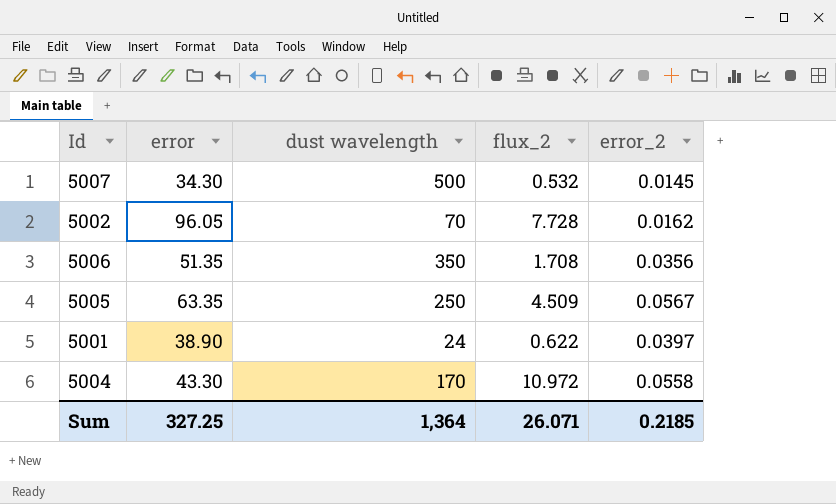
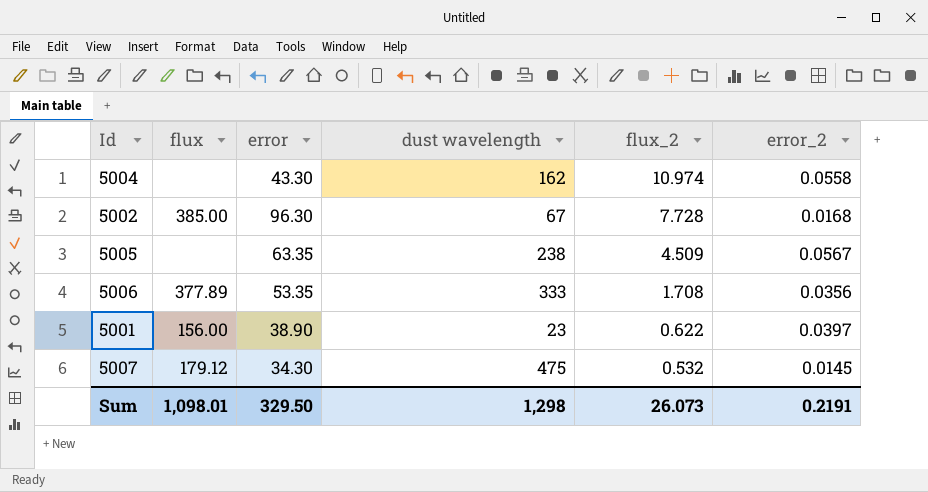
row order: none -> flux_2 descending
column flux | position: none -> 2
5004 | dust wavelength: 170 -> 162
5004 | flux_2: 10.972 -> 10.974
5002 | error: 96.05 -> 96.30
5002 | dust wavelength: 70 -> 67
5002 | error_2: 0.0162 -> 0.0168
5005 | dust wavelength: 250 -> 238
5006 | error: 51.35 -> 53.35
5006 | dust wavelength: 350 -> 333
5001 | dust wavelength: 24 -> 23
5007 | dust wavelength: 500 -> 475
Sum | error: 327.25 -> 329.50
Sum | dust wavelength: 1,364 -> 1,298
Sum | flux_2: 26.071 -> 26.073
Sum | error_2: 0.2185 -> 0.2191

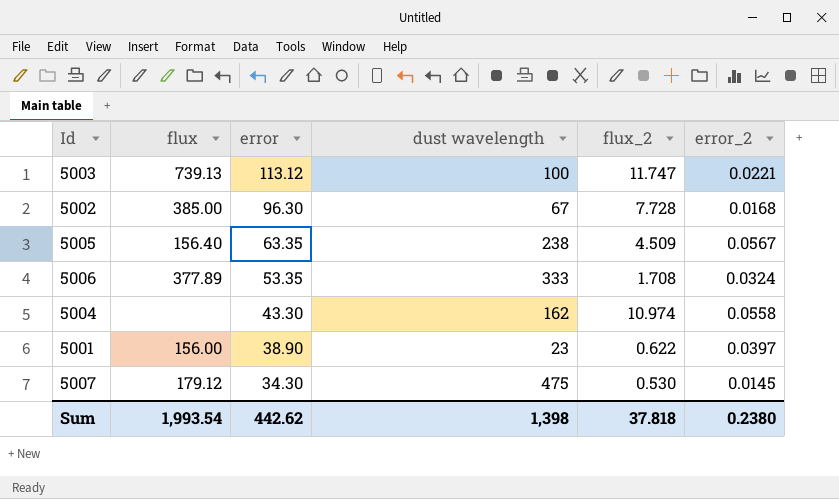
row order: flux_2 descending -> error descending
row 5003: none -> 739.13 | 113.12 | 100 | 11.747 | 0.0221
5005 | flux: none -> 156.40
5006 | error_2: 0.0356 -> 0.0324
5007 | flux_2: 0.532 -> 0.530
Sum | flux: 1,098.01 -> 1,993.54
Sum | error: 329.50 -> 442.62
Sum | dust wavelength: 1,298 -> 1,398
Sum | flux_2: 26.073 -> 37.818
Sum | error_2: 0.2191 -> 0.2380

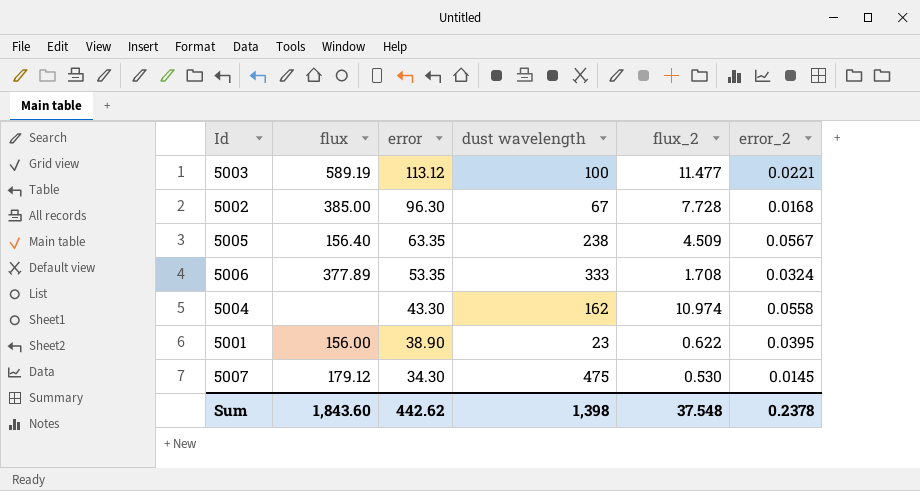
5003 | flux: 739.13 -> 589.19
5003 | flux_2: 11.747 -> 11.477
5001 | error_2: 0.0397 -> 0.0395
Sum | flux: 1,993.54 -> 1,843.60
Sum | flux_2: 37.818 -> 37.548
Sum | error_2: 0.2380 -> 0.2378

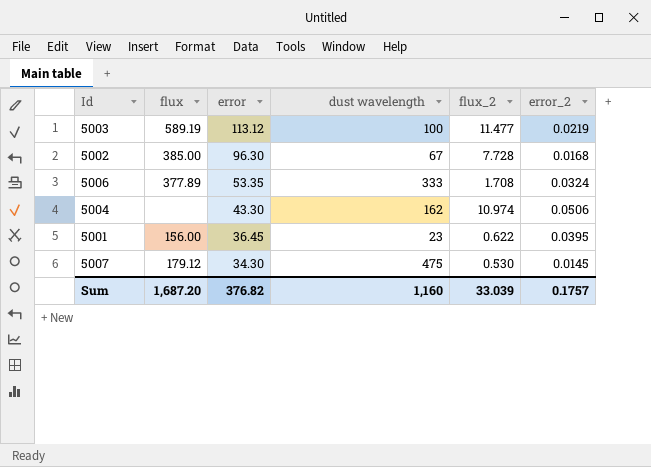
row 5005: 156.40 | 63.35 | 238 | 4.509 | 0.0567 -> none
5003 | error_2: 0.0221 -> 0.0219
5004 | error_2: 0.0558 -> 0.0506
5001 | error: 38.90 -> 36.45
Sum | flux: 1,843.60 -> 1,687.20
Sum | error: 442.62 -> 376.82
Sum | dust wavelength: 1,398 -> 1,160
Sum | flux_2: 37.548 -> 33.039
Sum | error_2: 0.2378 -> 0.1757

